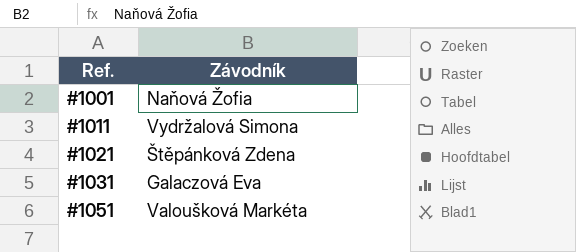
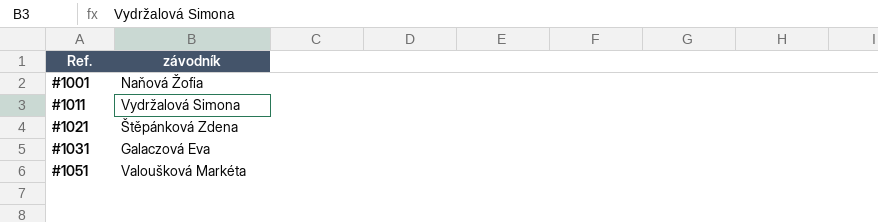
column name: Závodník -> závodník

